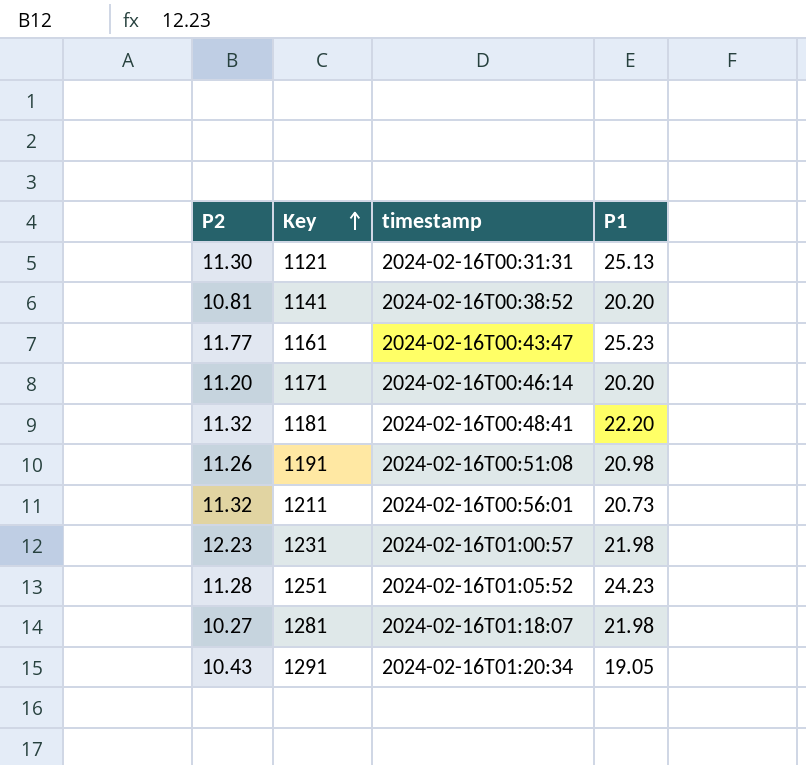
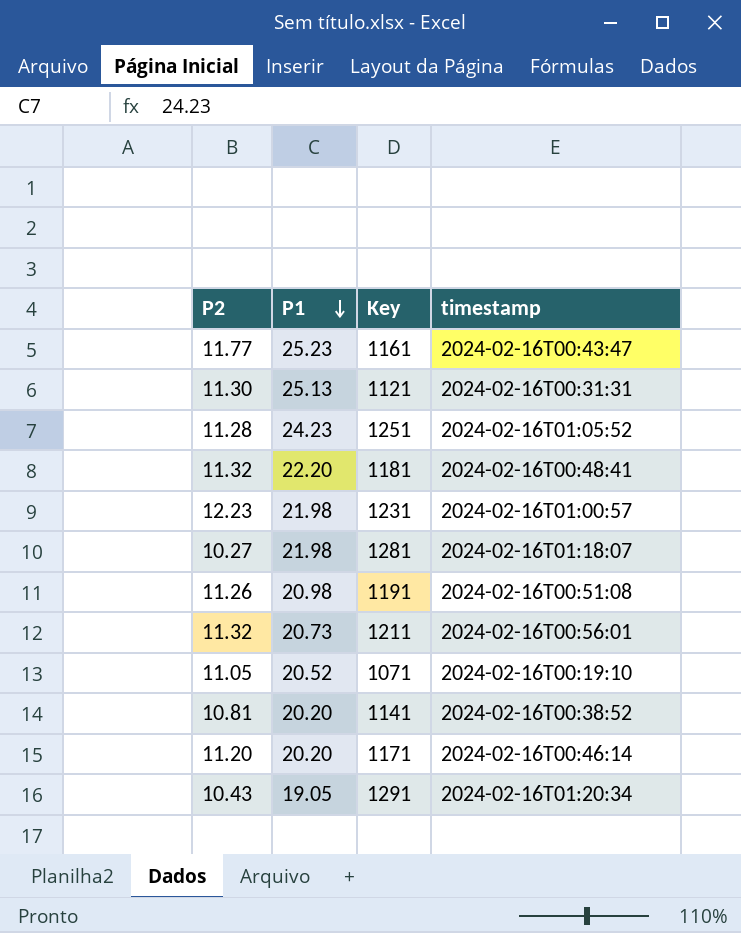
row order: Key ascending -> P1 descending
column P1 | position: 4 -> 2
row 1071: none -> 11.05 | 20.52 | 2024-02-16T00:19:10

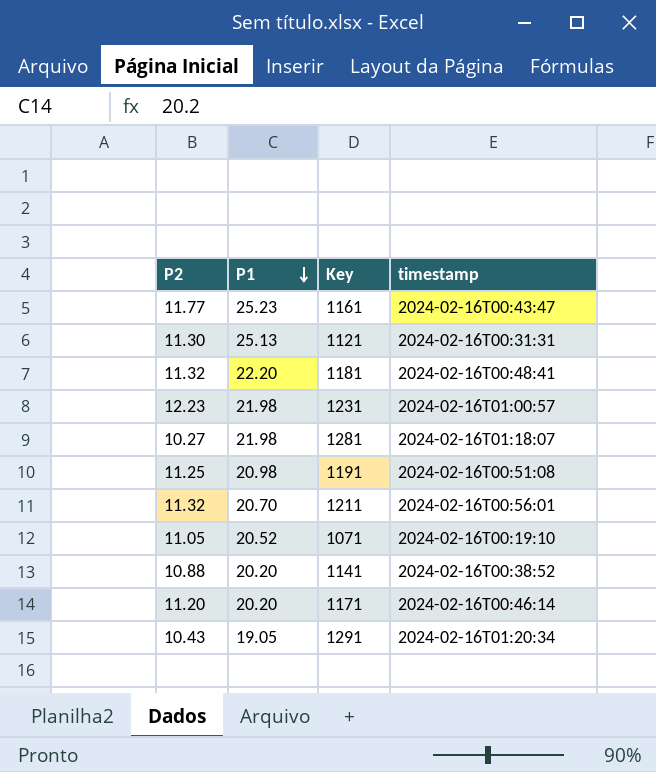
row 1251: 11.28 | 24.23 | 2024-02-16T01:05:52 -> none
1191 | P2: 11.26 -> 11.25
1211 | P1: 20.73 -> 20.70
1141 | P2: 10.81 -> 10.88

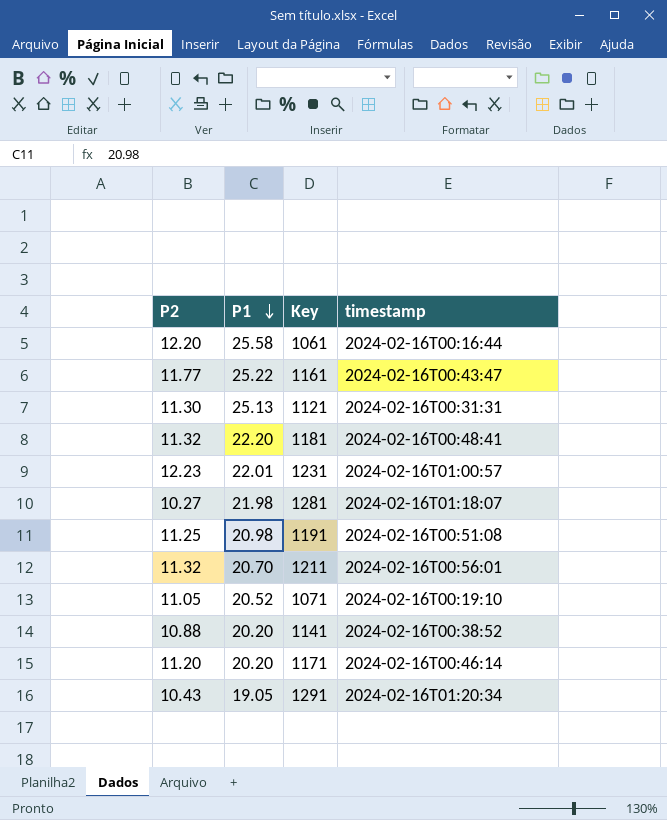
row 1061: none -> 12.20 | 25.58 | 2024-02-16T00:16:44
1161 | P1: 25.23 -> 25.22
1231 | P1: 21.98 -> 22.01

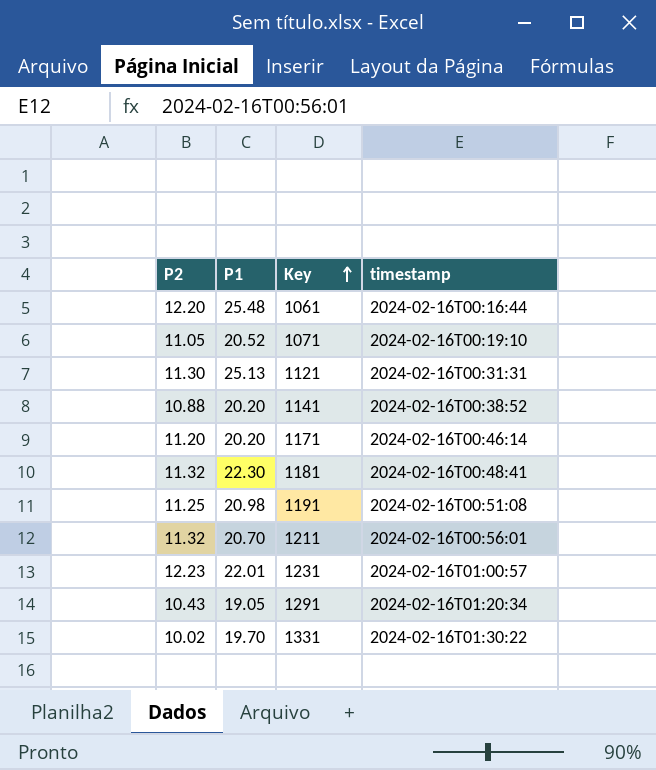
row order: P1 descending -> Key ascending
row 1161: 11.77 | 25.22 | 2024-02-16T00:43:47 -> none
row 1281: 10.27 | 21.98 | 2024-02-16T01:18:07 -> none
1061 | P1: 25.58 -> 25.48
1181 | P1: 22.20 -> 22.30
row 1331: none -> 10.02 | 19.70 | 2024-02-16T01:30:22

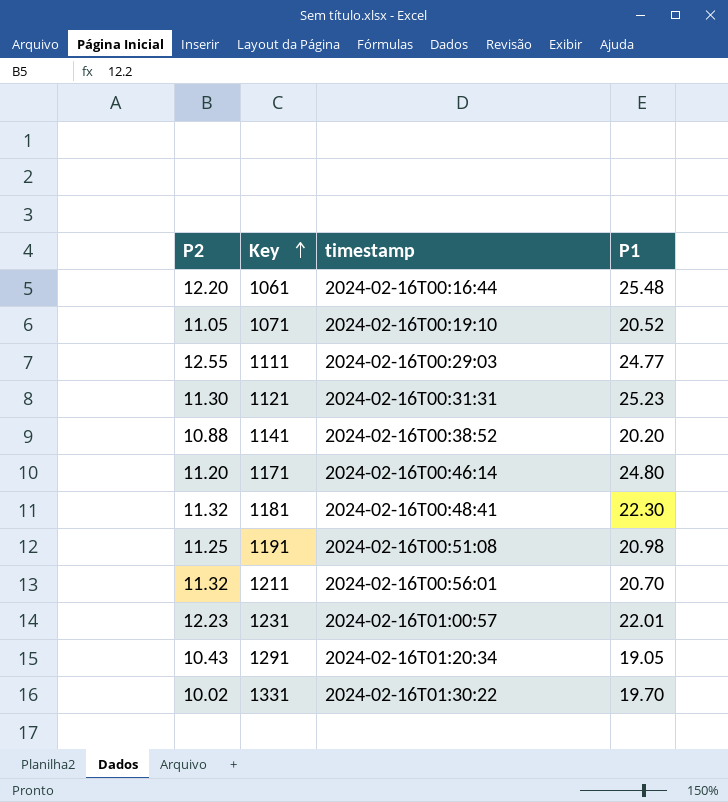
column P1 | position: 2 -> 4
row 1111: none -> 12.55 | 2024-02-16T00:29:03 | 24.77
1121 | P1: 25.13 -> 25.23
1171 | P1: 20.20 -> 24.80

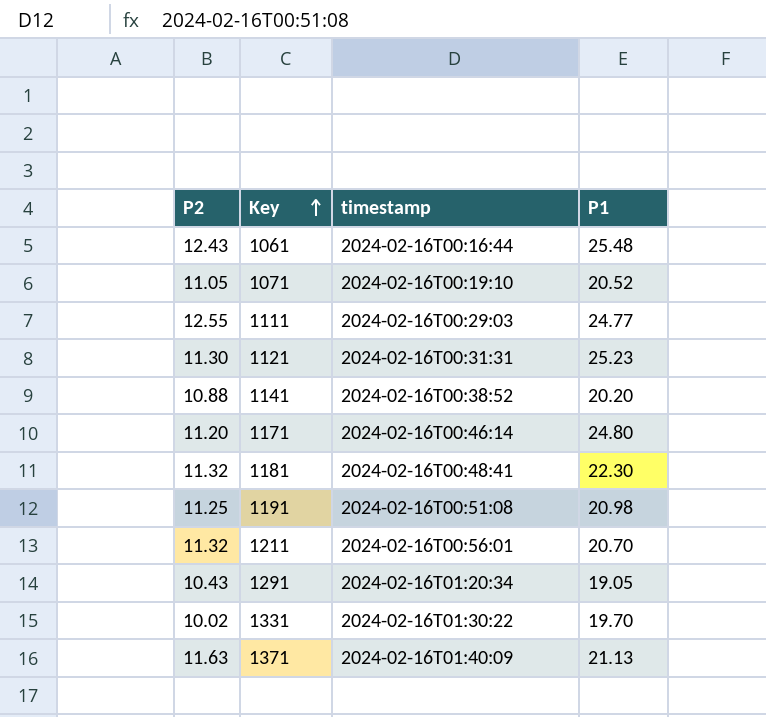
row 1231: 12.23 | 2024-02-16T01:00:57 | 22.01 -> none
1061 | P2: 12.20 -> 12.43
row 1371: none -> 11.63 | 2024-02-16T01:40:09 | 21.13

